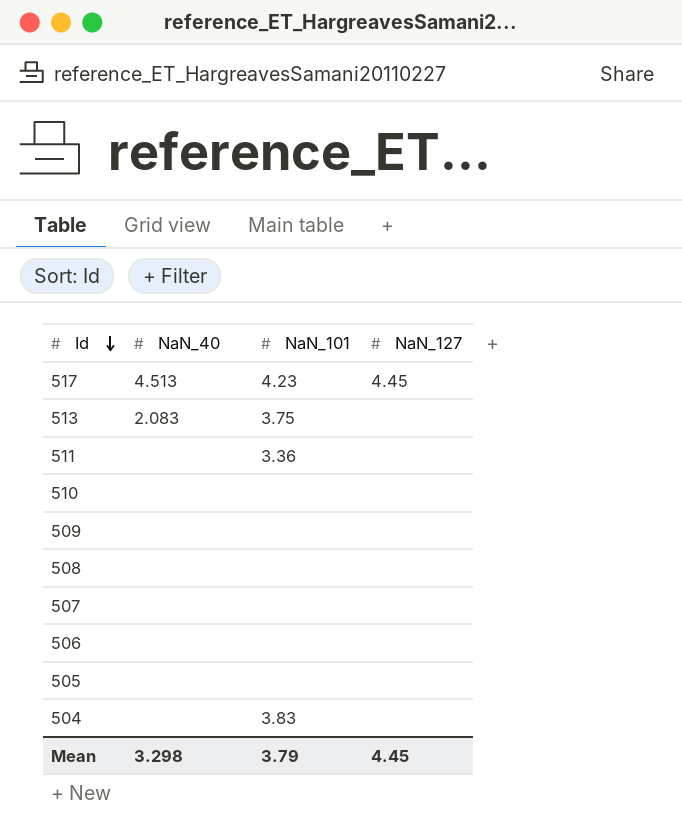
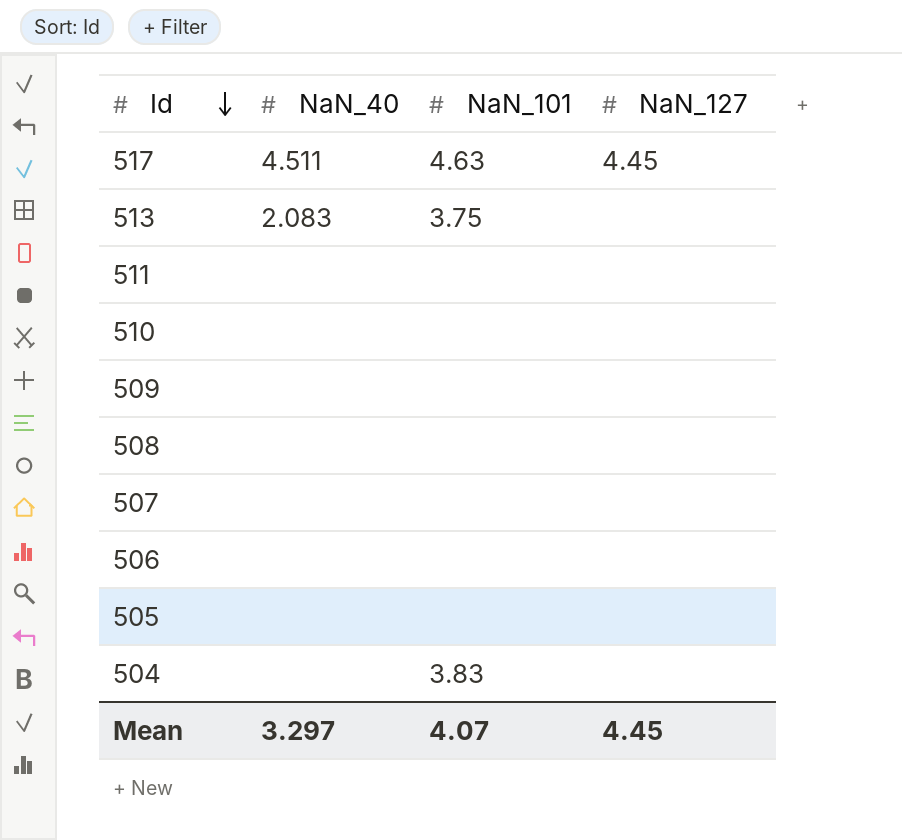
517 | NaN_40: 4.513 -> 4.511
517 | NaN_101: 4.23 -> 4.63
511 | NaN_101: 3.36 -> none
Mean | NaN_40: 3.298 -> 3.297
Mean | NaN_101: 3.79 -> 4.07

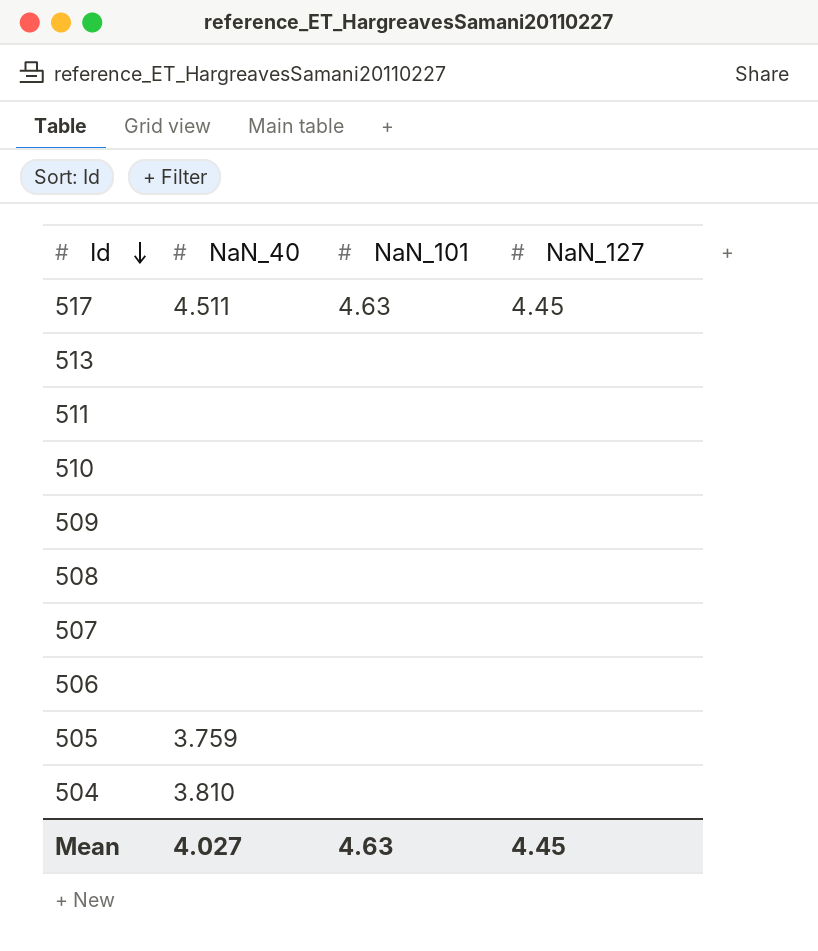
513 | NaN_40: 2.083 -> none
513 | NaN_101: 3.75 -> none
505 | NaN_40: none -> 3.759
504 | NaN_40: none -> 3.810
504 | NaN_101: 3.83 -> none
Mean | NaN_40: 3.297 -> 4.027
Mean | NaN_101: 4.07 -> 4.63

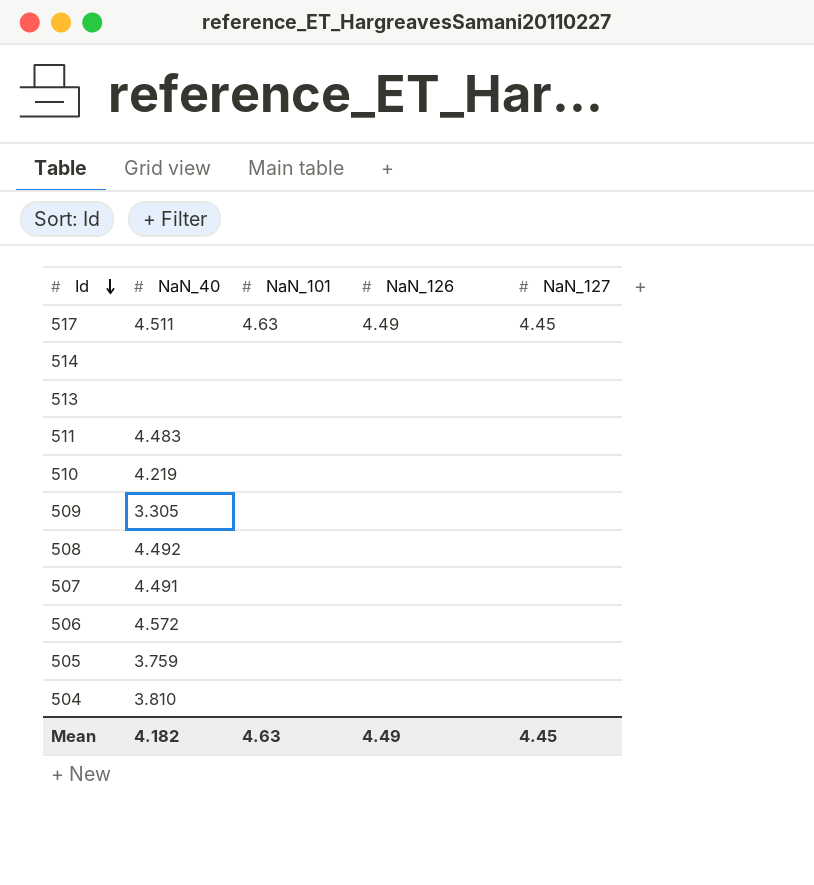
column NaN_126 | position: none -> 4
row 514: none -> none | none | none | none
511 | NaN_40: none -> 4.483
510 | NaN_40: none -> 4.219
509 | NaN_40: none -> 3.305
508 | NaN_40: none -> 4.492
507 | NaN_40: none -> 4.491
506 | NaN_40: none -> 4.572
Mean | NaN_40: 4.027 -> 4.182

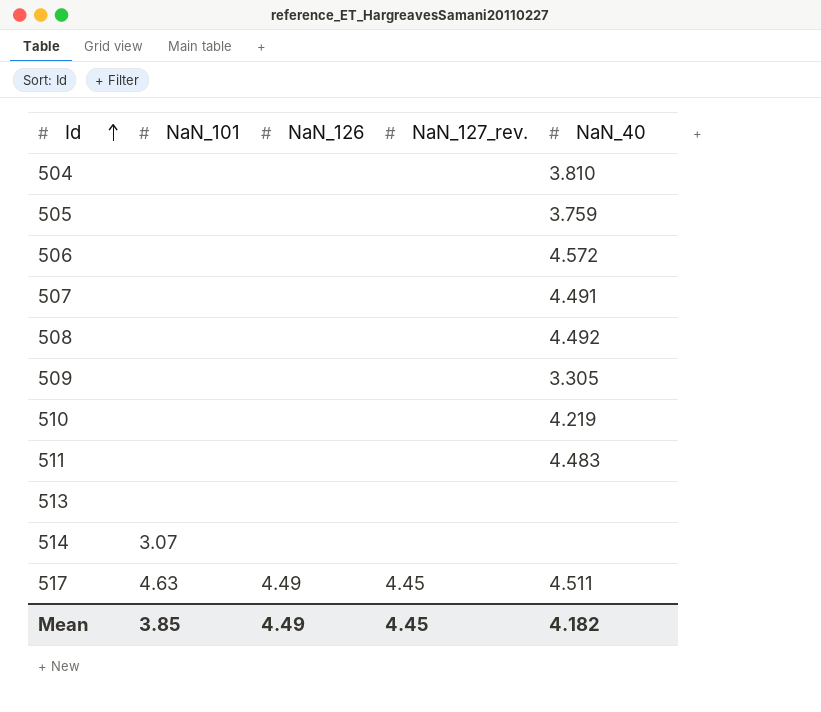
row order: Id descending -> Id ascending
column name: NaN_127 -> NaN_127_rev.
column NaN_40 | position: 2 -> 5
514 | NaN_101: none -> 3.07
Mean | NaN_101: 4.63 -> 3.85

